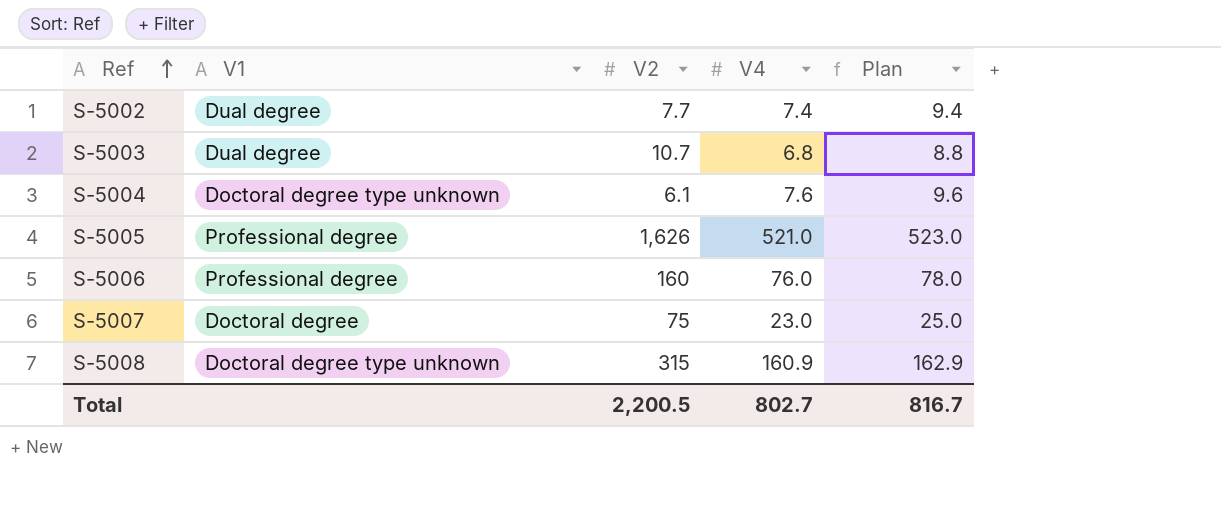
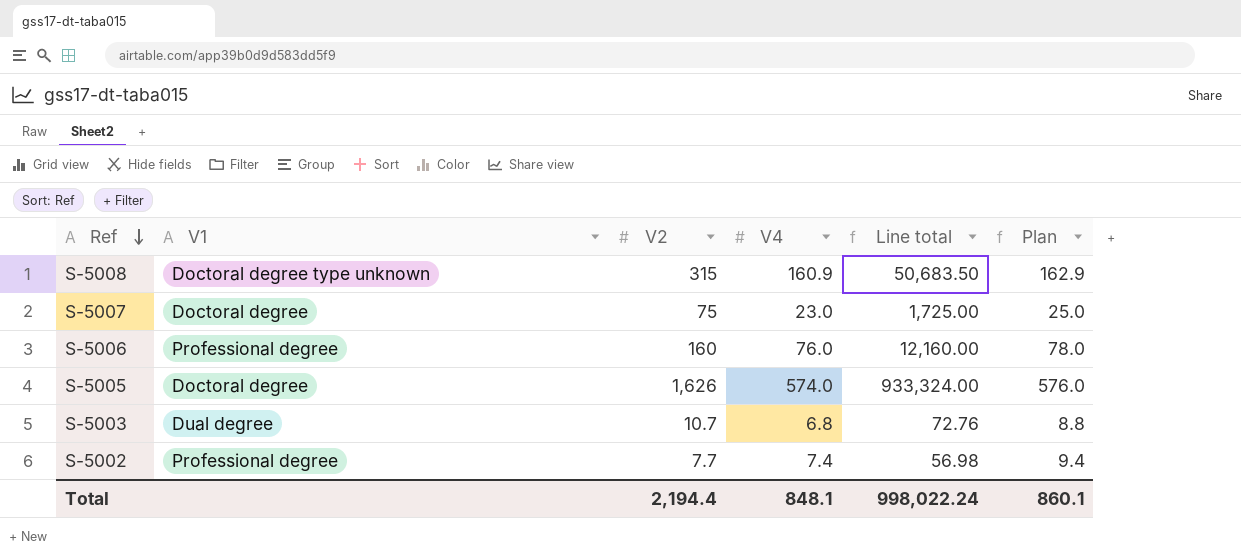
row order: Ref ascending -> Ref descending
column Line total | formula: none -> [V2] * [V4]
row S-5004: Doctoral degree type unknown | 6.1 | 7.6 | 9.6 -> none
S-5005 | V1: Professional degree -> Doctoral degree
S-5005 | V4: 521.0 -> 574.0
S-5005 | Plan: 523.0 -> 576.0
S-5002 | V1: Dual degree -> Professional degree
Total | V2: 2,200.5 -> 2,194.4
Total | V4: 802.7 -> 848.1
Total | Plan: 816.7 -> 860.1

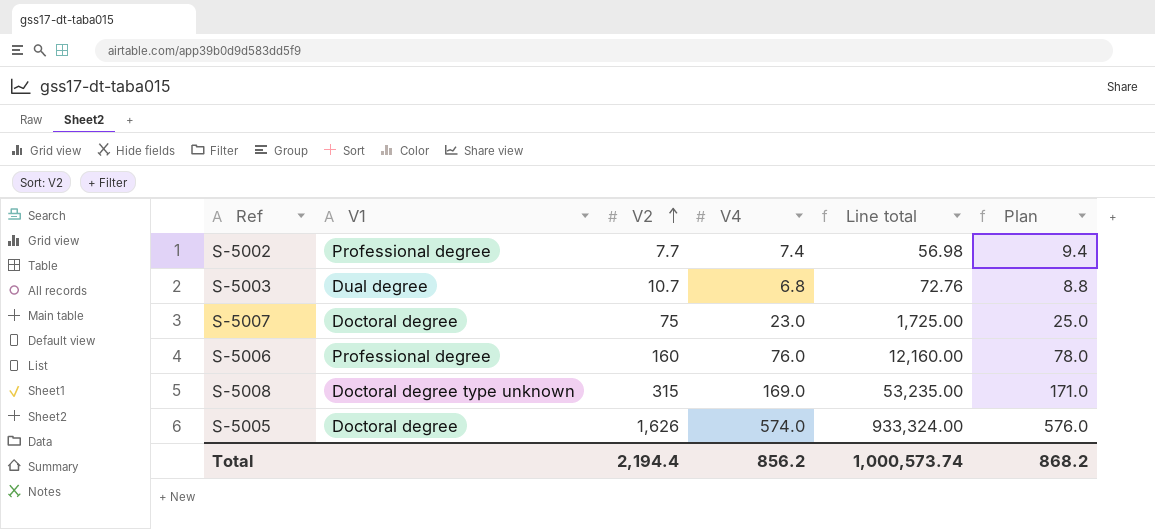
row order: Ref descending -> V2 ascending
S-5008 | V4: 160.9 -> 169.0
S-5008 | Line total: 50,683.50 -> 53,235.00
S-5008 | Plan: 162.9 -> 171.0
Total | V4: 848.1 -> 856.2
Total | Line total: 998,022.24 -> 1,000,573.74
Total | Plan: 860.1 -> 868.2

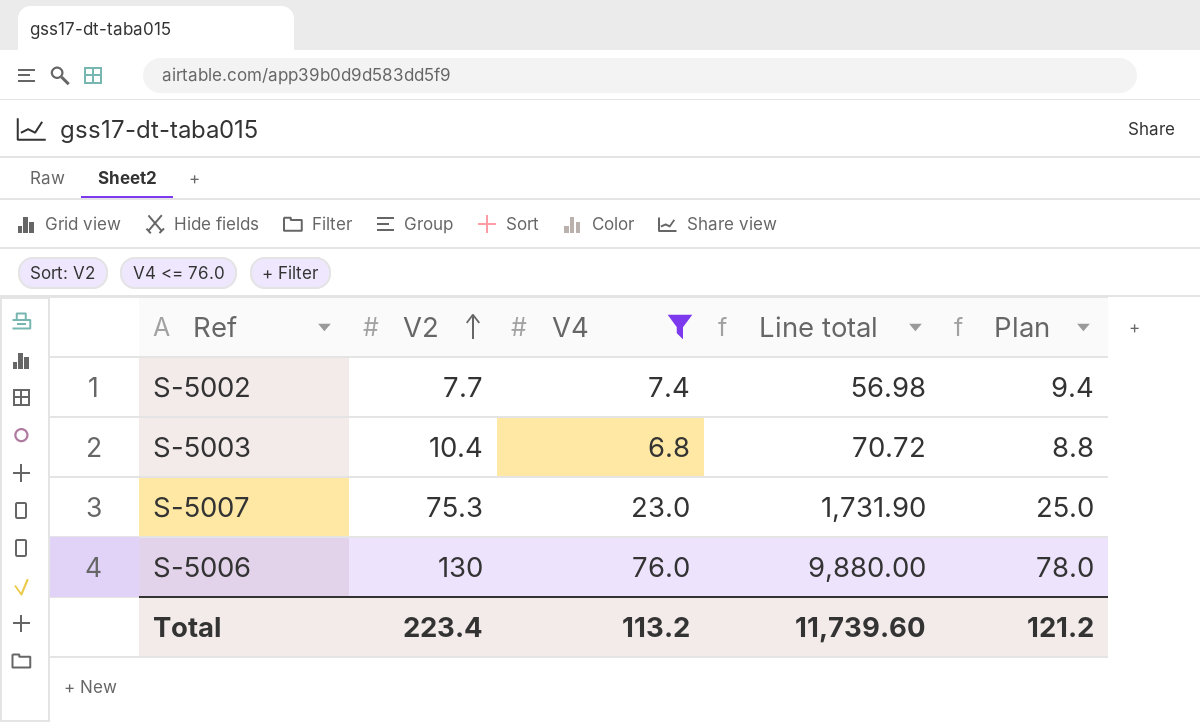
filter: none -> V4 <= 76.0
column V1 | position: 2 -> none
S-5003 | V2: 10.7 -> 10.4
S-5003 | Line total: 72.76 -> 70.72
S-5007 | V2: 75 -> 75.3
S-5007 | Line total: 1,725.00 -> 1,731.90
S-5006 | V2: 160 -> 130
S-5006 | Line total: 12,160.00 -> 9,880.00
Total | V2: 2,194.4 -> 223.4
Total | V4: 856.2 -> 113.2
Total | Line total: 1,000,573.74 -> 11,739.60
Total | Plan: 868.2 -> 121.2

